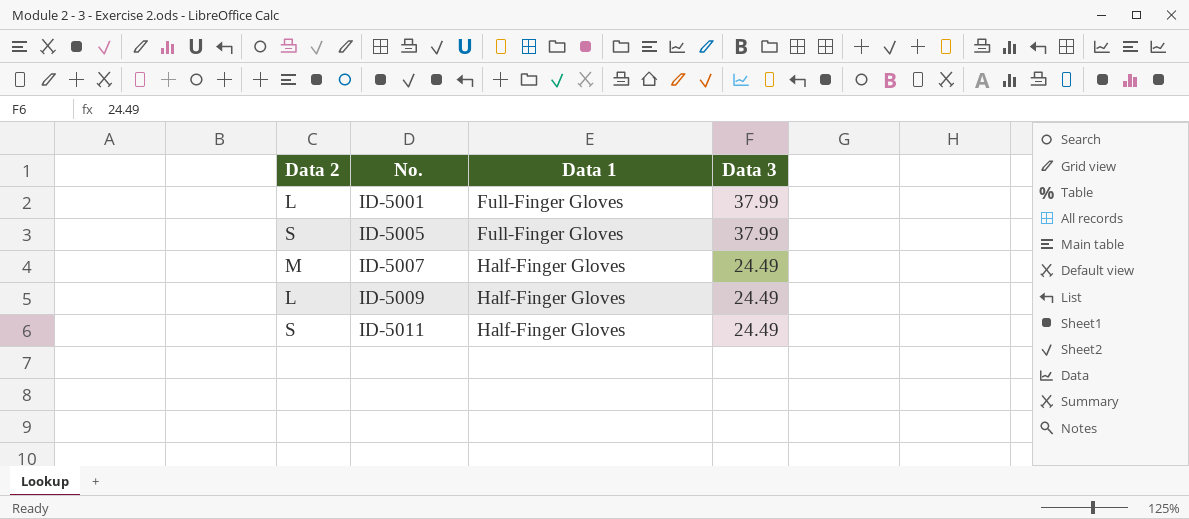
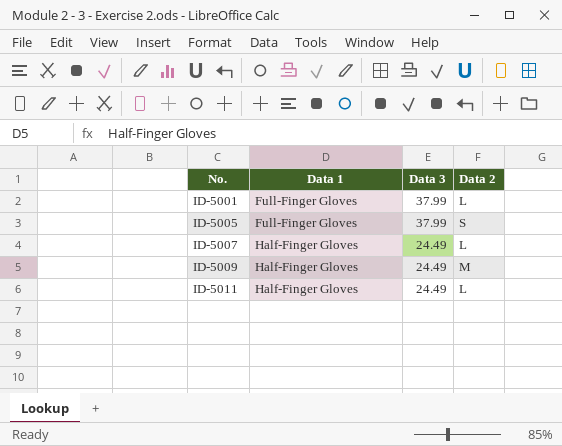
column Data 2 | position: 1 -> 4
ID-5007 | Data 2: M -> L
ID-5009 | Data 2: L -> M
ID-5011 | Data 2: S -> L

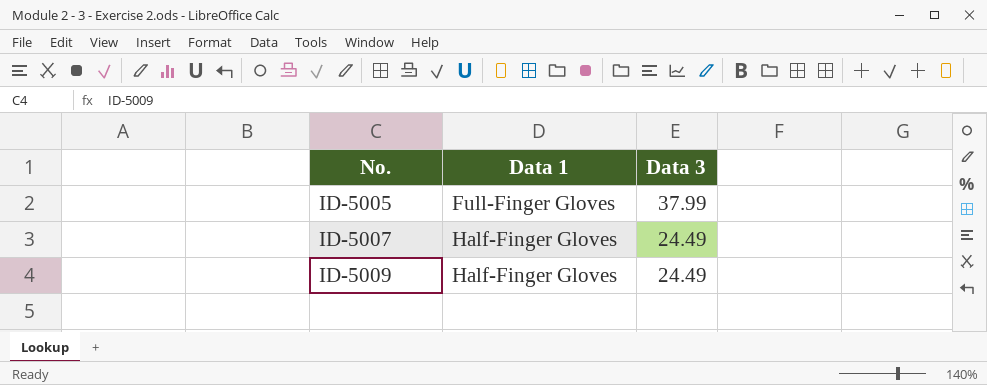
column Data 2 | position: 4 -> none
row ID-5001: Full-Finger Gloves | 37.99 | L -> none
row ID-5011: Half-Finger Gloves | 24.49 | L -> none

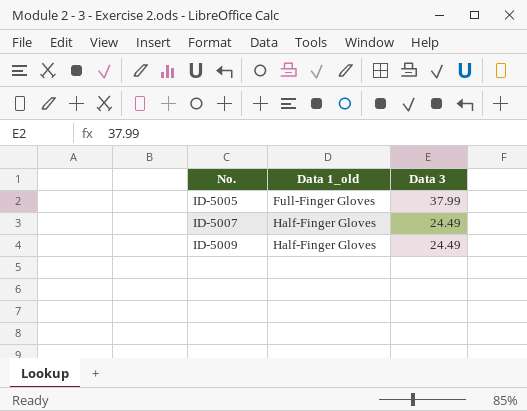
column name: Data 1 -> Data 1_old

